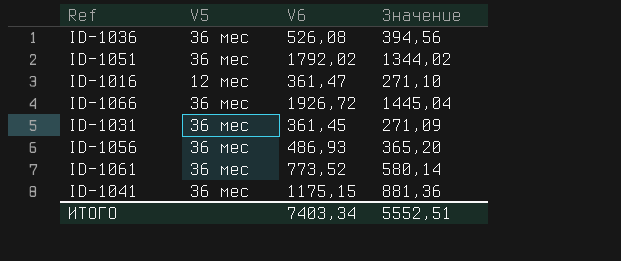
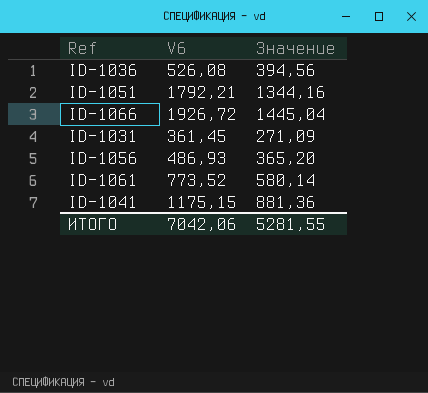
column V5 | position: 2 -> none
row ID-1016: 12 мес | 361,47 | 271,10 -> none
ID-1051 | V6: 1792,02 -> 1792,21
ID-1051 | Значение: 1344,02 -> 1344,16
ИТОГО | V6: 7403,34 -> 7042,06
ИТОГО | Значение: 5552,51 -> 5281,55

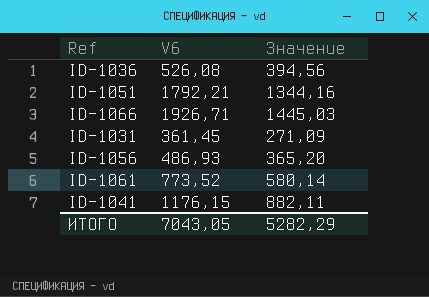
ID-1066 | V6: 1926,72 -> 1926,71
ID-1066 | Значение: 1445,04 -> 1445,03
ID-1041 | V6: 1175,15 -> 1176,15
ID-1041 | Значение: 881,36 -> 882,11
ИТОГО | V6: 7042,06 -> 7043,05
ИТОГО | Значение: 5281,55 -> 5282,29

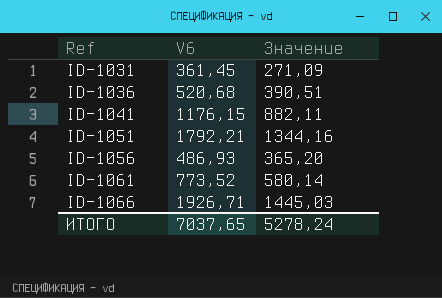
row order: none -> Ref ascending
ID-1036 | V6: 526,08 -> 520,68
ID-1036 | Значение: 394,56 -> 390,51
ИТОГО | V6: 7043,05 -> 7037,65
ИТОГО | Значение: 5282,29 -> 5278,24

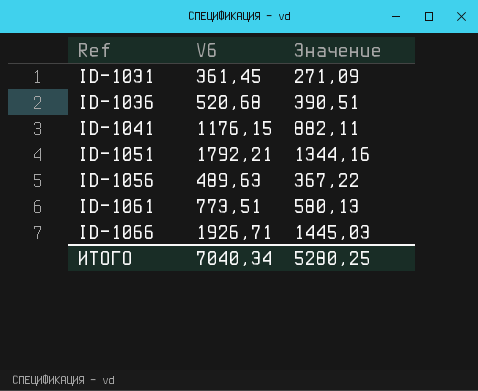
ID-1056 | V6: 486,93 -> 489,63
ID-1056 | Значение: 365,20 -> 367,22
ID-1061 | V6: 773,52 -> 773,51
ID-1061 | Значение: 580,14 -> 580,13
ИТОГО | V6: 7037,65 -> 7040,34
ИТОГО | Значение: 5278,24 -> 5280,25

